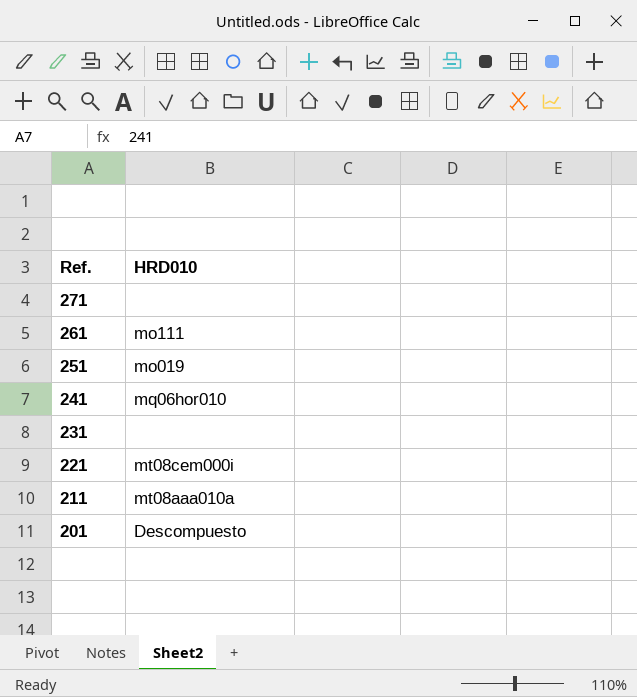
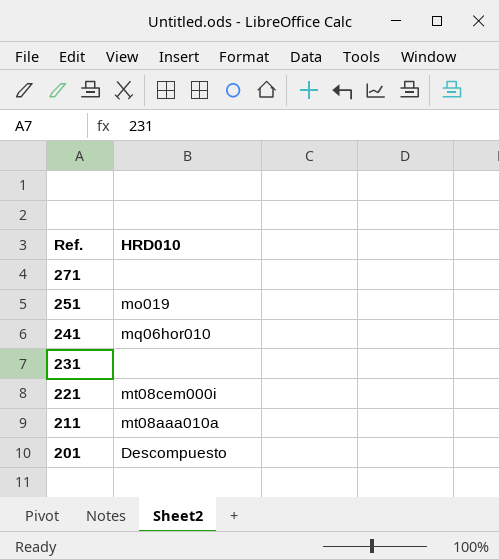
row 261: mo111 -> none

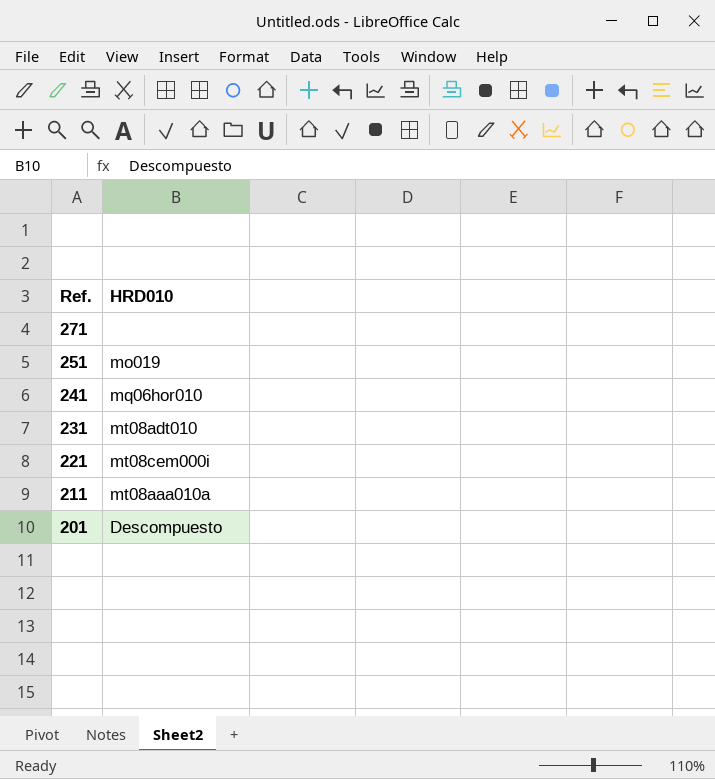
231 | HRD010: none -> mt08adt010

